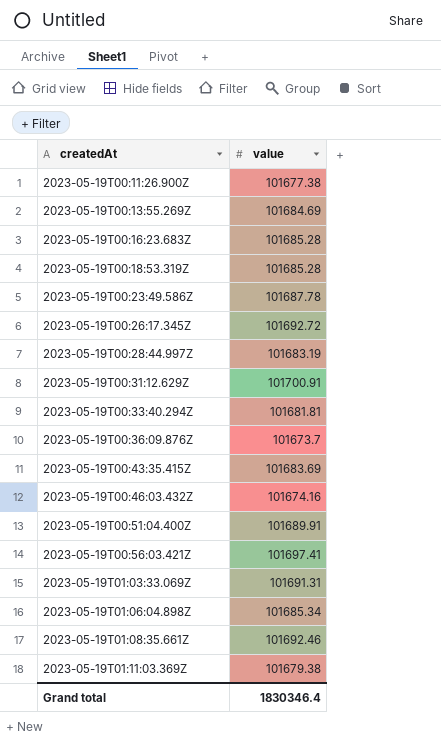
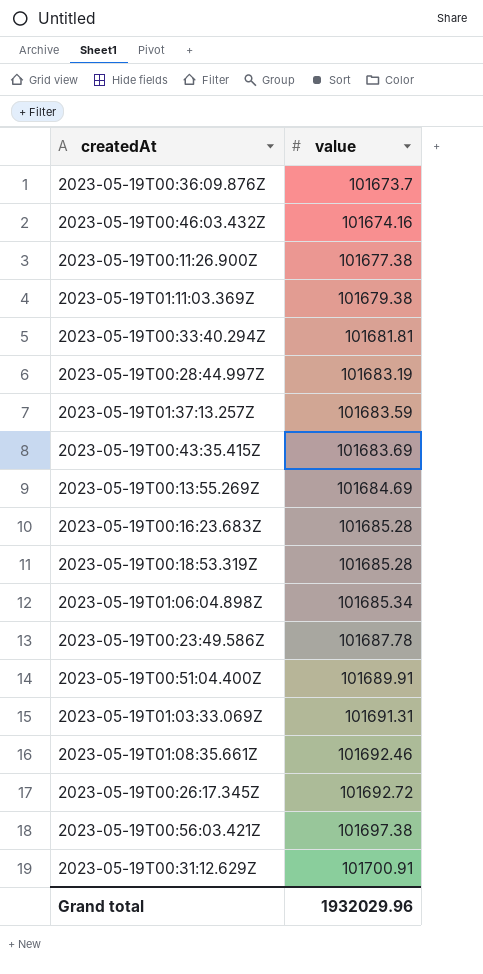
row order: createdAt ascending -> value ascending
row 2023-05-19T01:37:13.257Z: none -> 101683.59
2023-05-19T00:56:03.421Z | value: 101697.41 -> 101697.38
Grand total | value: 1830346.4 -> 1932029.96

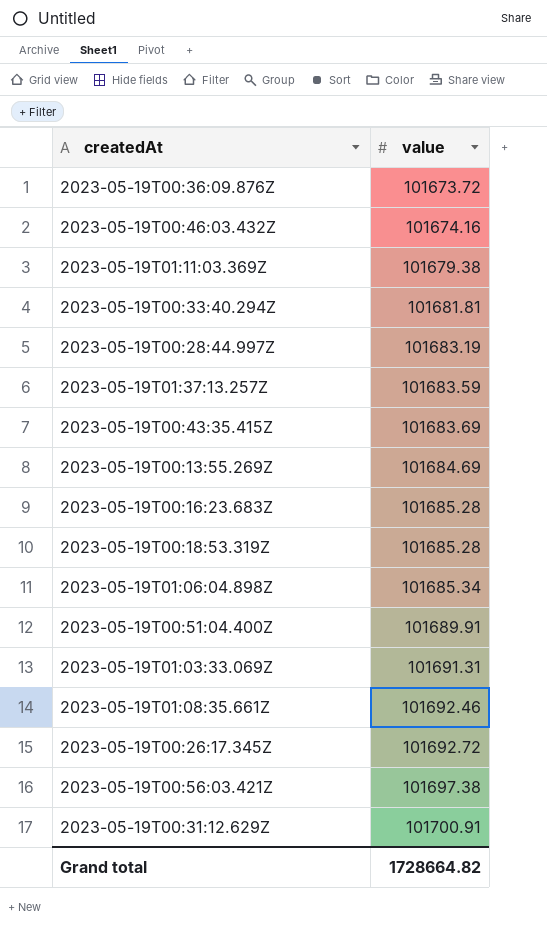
row 2023-05-19T00:11:26.900Z: 101677.38 -> none
row 2023-05-19T00:23:49.586Z: 101687.78 -> none
2023-05-19T00:36:09.876Z | value: 101673.7 -> 101673.72
Grand total | value: 1932029.96 -> 1728664.82

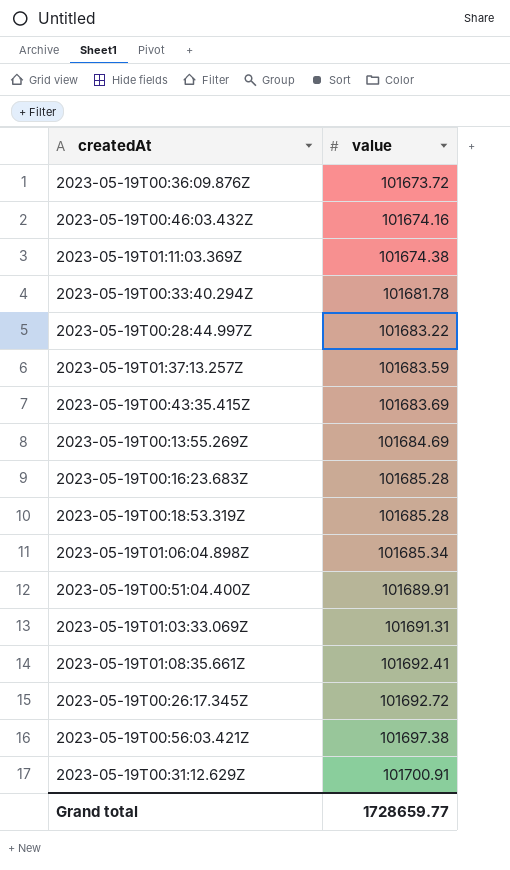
2023-05-19T01:11:03.369Z | value: 101679.38 -> 101674.38
2023-05-19T00:33:40.294Z | value: 101681.81 -> 101681.78
2023-05-19T00:28:44.997Z | value: 101683.19 -> 101683.22
2023-05-19T01:08:35.661Z | value: 101692.46 -> 101692.41
Grand total | value: 1728664.82 -> 1728659.77

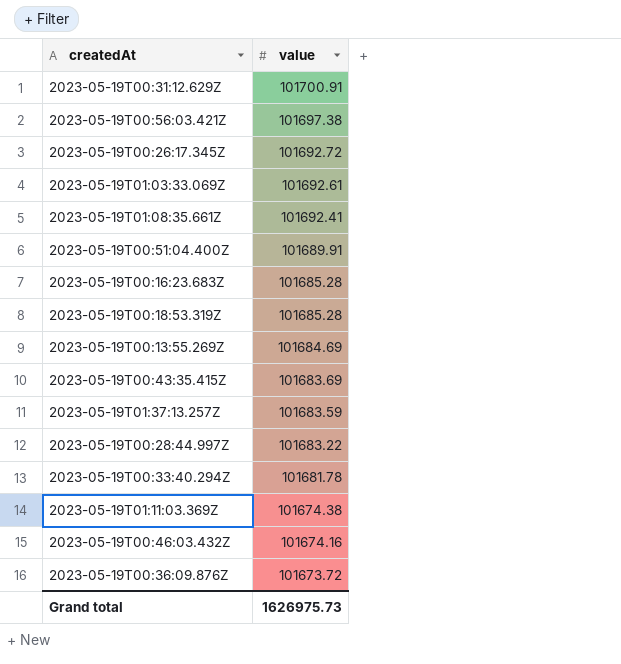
row order: value ascending -> value descending
row 2023-05-19T01:06:04.898Z: 101685.34 -> none
2023-05-19T01:03:33.069Z | value: 101691.31 -> 101692.61
Grand total | value: 1728659.77 -> 1626975.73

